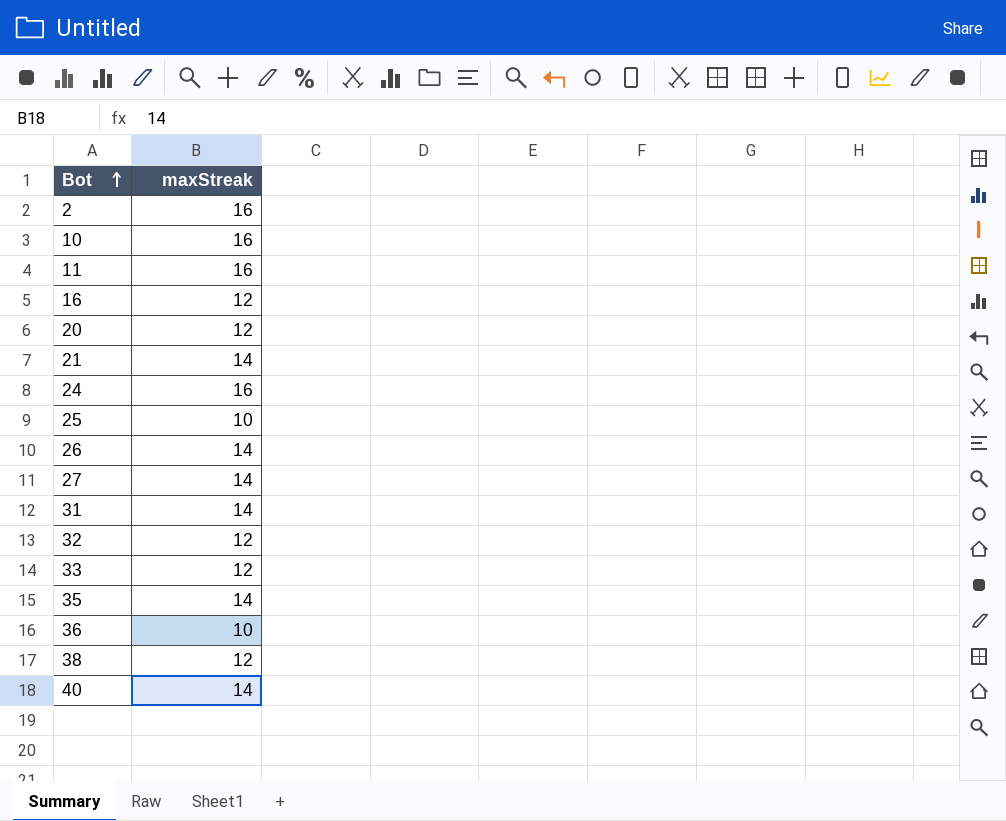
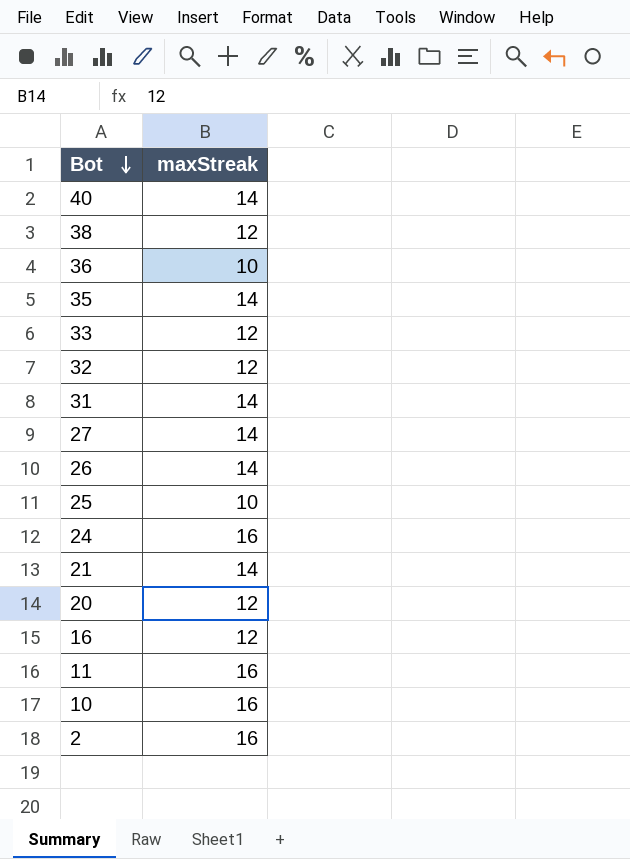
row order: Bot ascending -> Bot descending

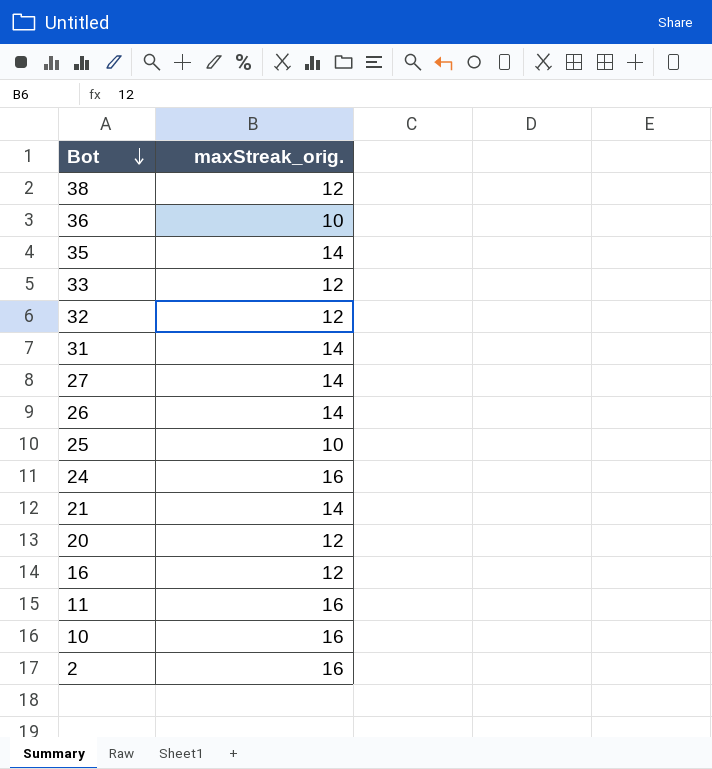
column name: maxStreak -> maxStreak_orig.
row 40: 14 -> none

